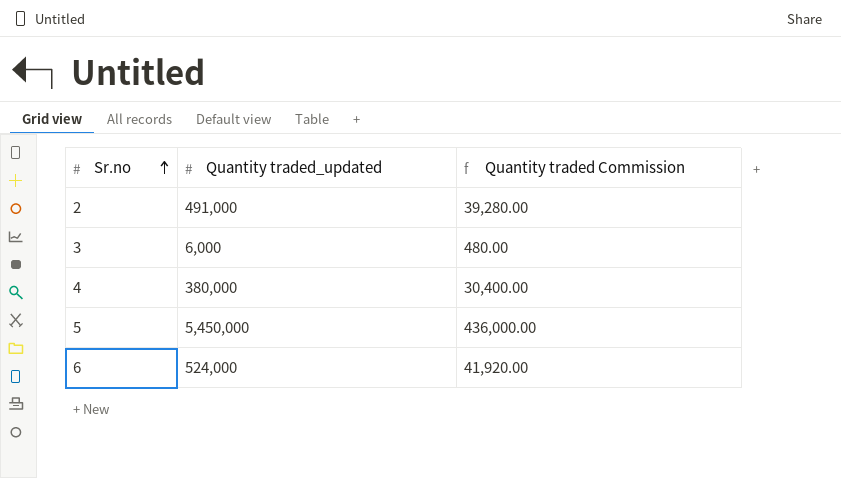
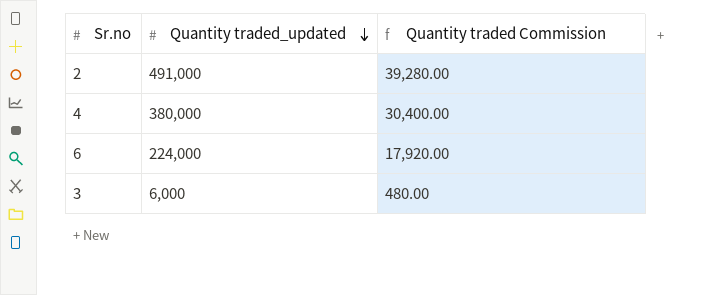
row order: Sr.no ascending -> Quantity traded_updated descending
row 5: 5,450,000 | 436,000.00 -> none
6 | Quantity traded_updated: 524,000 -> 224,000
6 | Quantity traded Commission: 41,920.00 -> 17,920.00

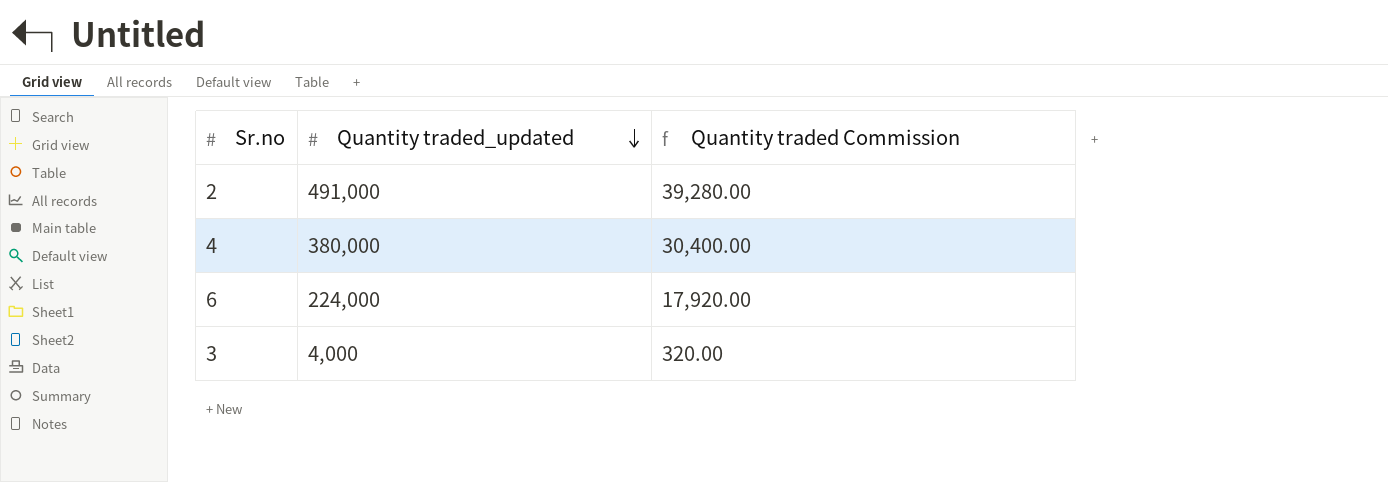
3 | Quantity traded_updated: 6,000 -> 4,000
3 | Quantity traded Commission: 480.00 -> 320.00

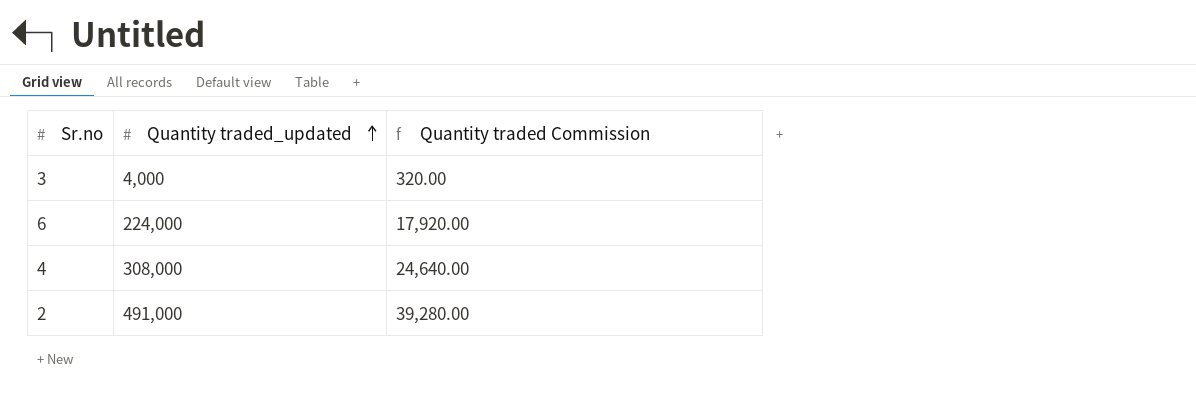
row order: Quantity traded_updated descending -> Quantity traded_updated ascending
4 | Quantity traded_updated: 380,000 -> 308,000
4 | Quantity traded Commission: 30,400.00 -> 24,640.00

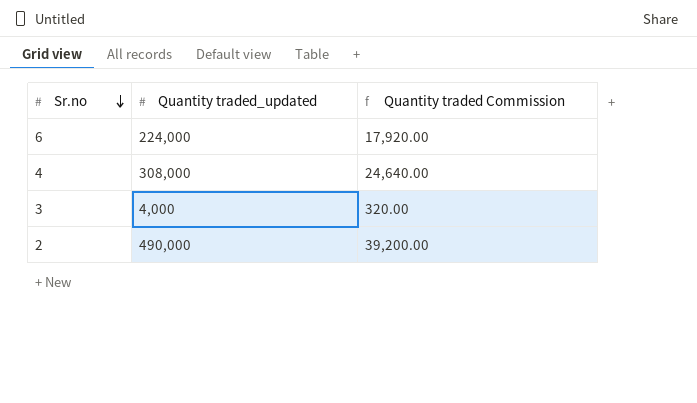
row order: Quantity traded_updated ascending -> Sr.no descending
2 | Quantity traded_updated: 491,000 -> 490,000
2 | Quantity traded Commission: 39,280.00 -> 39,200.00

